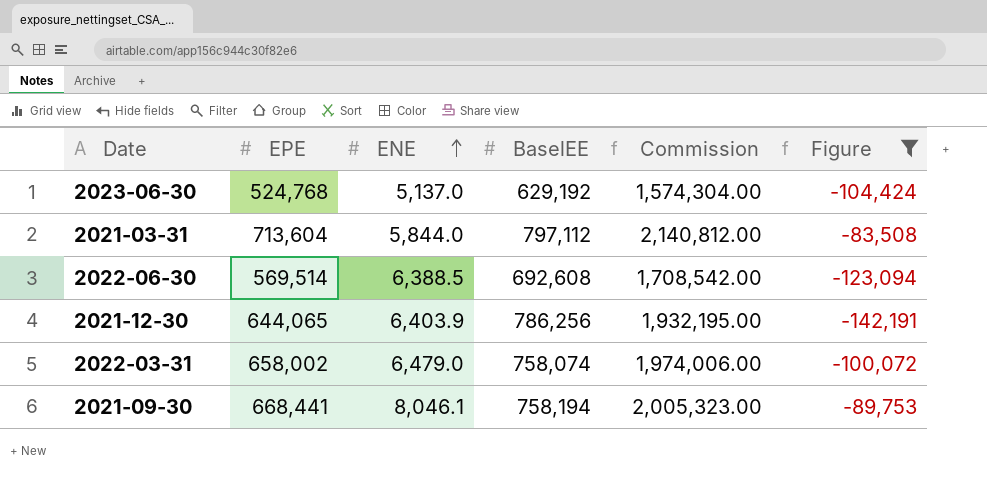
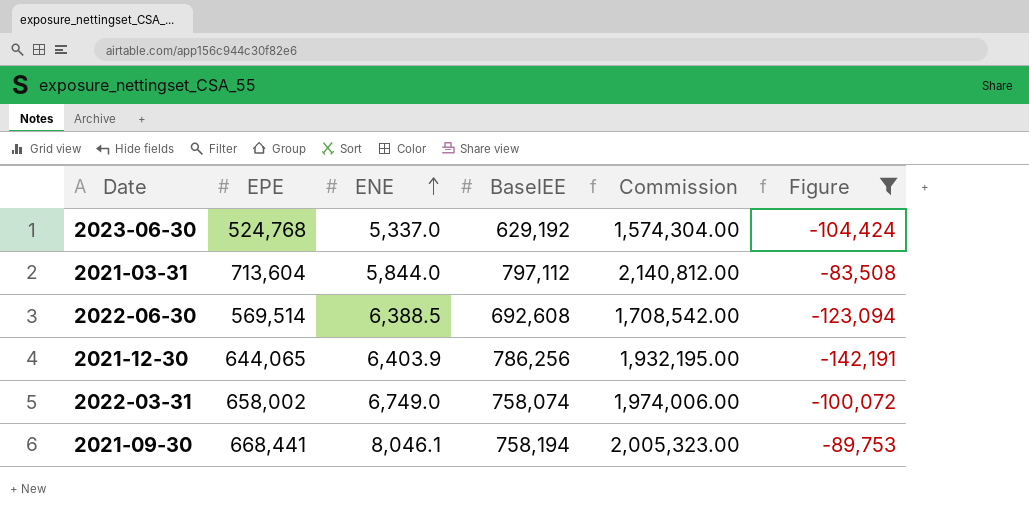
2023-06-30 | ENE: 5,137.0 -> 5,337.0
2022-03-31 | ENE: 6,479.0 -> 6,749.0

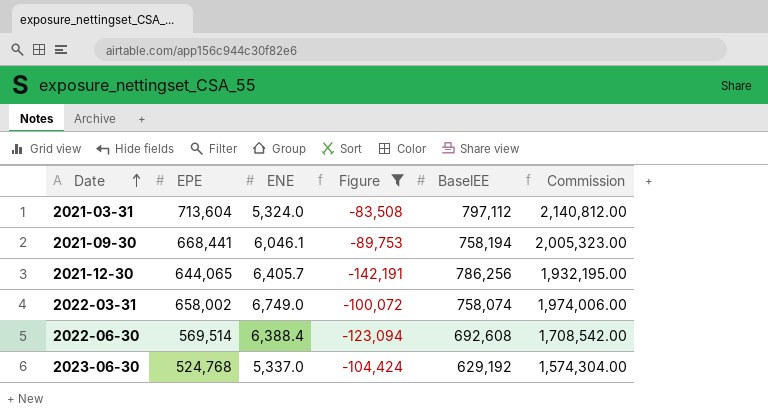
row order: ENE ascending -> Date ascending
column Figure | position: 6 -> 4
2021-03-31 | ENE: 5,844.0 -> 5,324.0
2021-09-30 | ENE: 8,046.1 -> 6,046.1
2021-12-30 | ENE: 6,403.9 -> 6,405.7
2022-06-30 | ENE: 6,388.5 -> 6,388.4

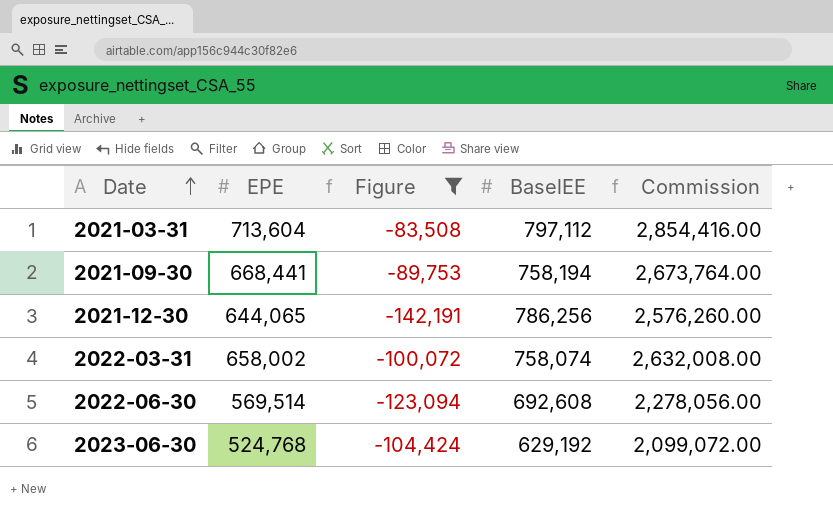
column ENE | position: 3 -> none
column Commission | formula: [EPE] * 3 -> [EPE] * 4

